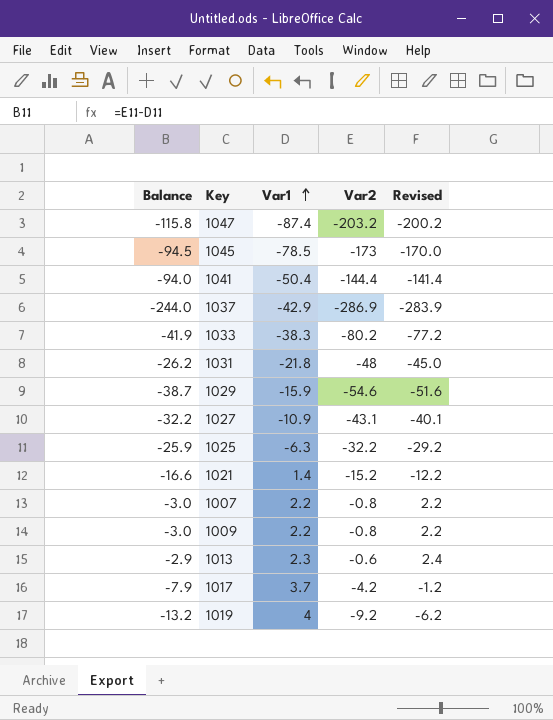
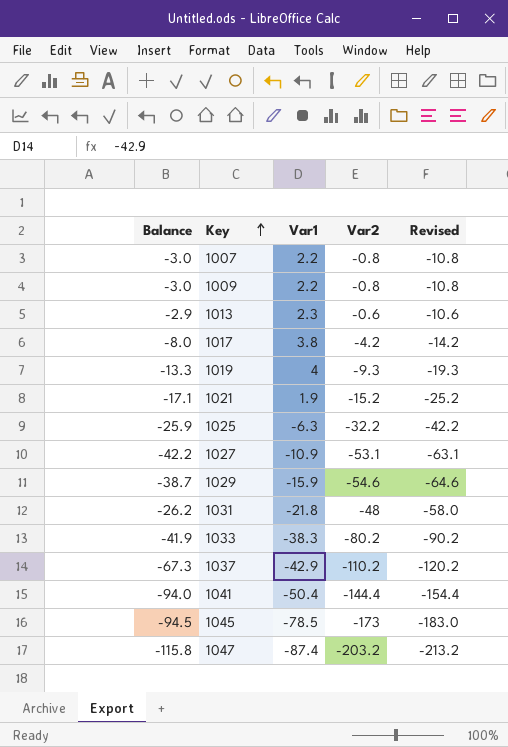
row order: Var1 ascending -> Key ascending
column Revised | formula: [Var2] + 3 -> [Var2] - 10
1017 | Balance: -7.9 -> -8.0
1017 | Var1: 3.7 -> 3.8
1019 | Balance: -13.2 -> -13.3
1019 | Var2: -9.2 -> -9.3
1021 | Balance: -16.6 -> -17.1
1021 | Var1: 1.4 -> 1.9
1027 | Balance: -32.2 -> -42.2
1027 | Var2: -43.1 -> -53.1
1037 | Balance: -244.0 -> -67.3
1037 | Var2: -286.9 -> -110.2

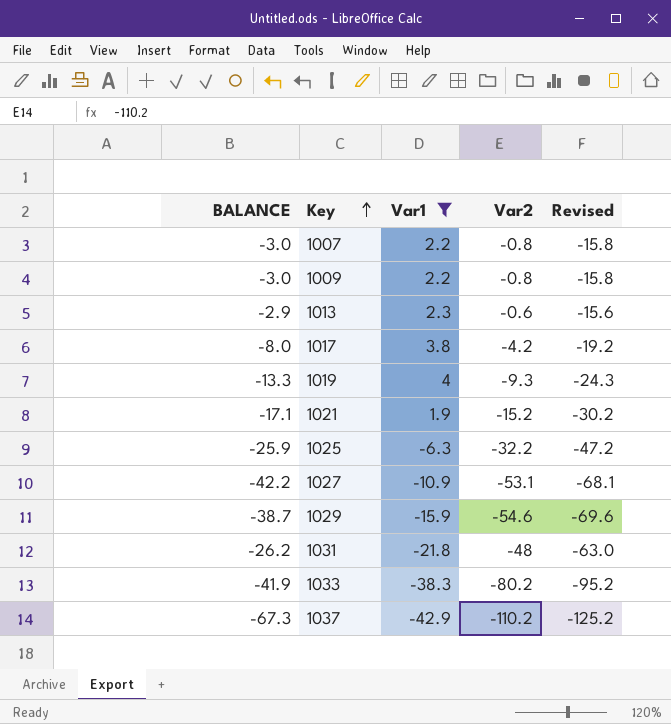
filter: none -> Var1 >= -42.9
column name: Balance -> BALANCE
column Revised | formula: [Var2] - 10 -> [Var2] - 15

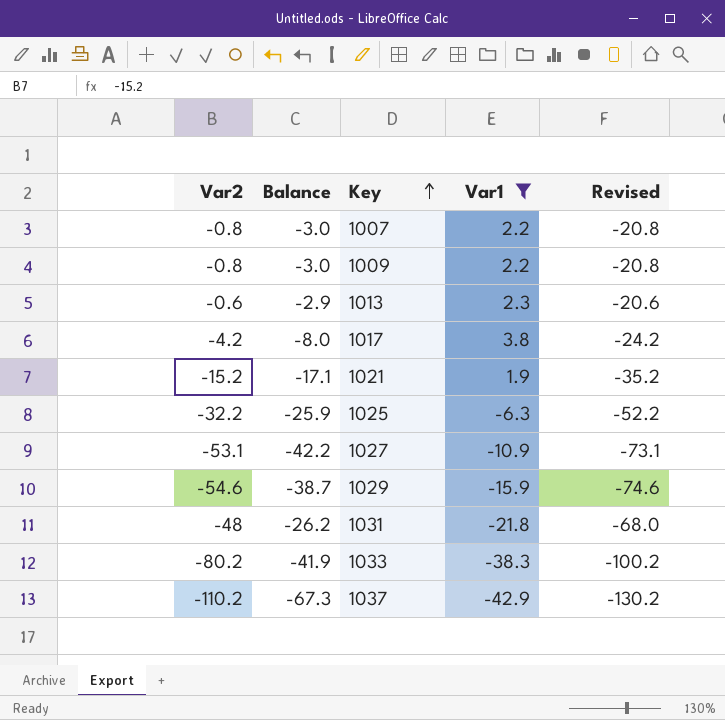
column Var2 | position: 4 -> 1
column name: BALANCE -> Balance
column Revised | formula: [Var2] - 15 -> [Var2] - 20
row 1019: -13.3 | 4 | -9.3 | -24.3 -> none

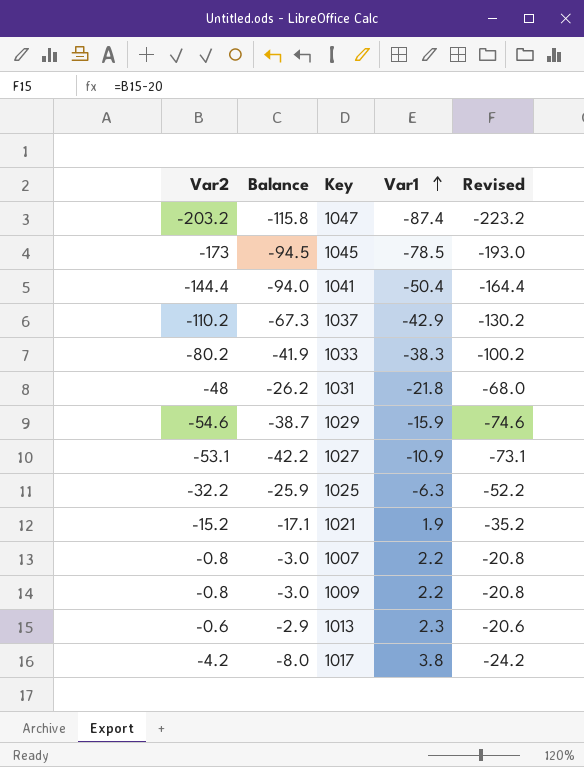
filter: Var1 >= -42.9 -> none
row order: Key ascending -> Var1 ascending

